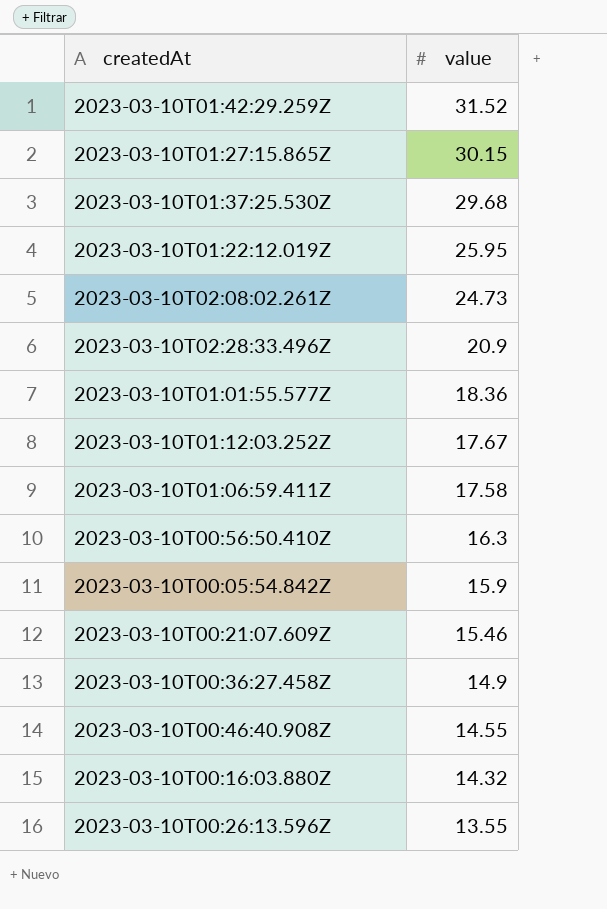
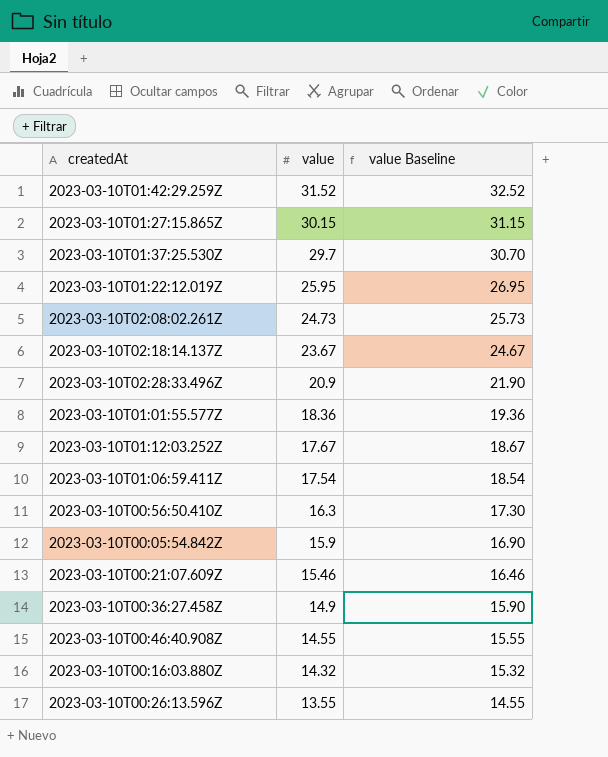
column value Baseline | formula: none -> [value] + 1
2023-03-10T01:37:25.530Z | value: 29.68 -> 29.7
row 2023-03-10T02:18:14.137Z: none -> 23.67 | 24.67
2023-03-10T01:06:59.411Z | value: 17.58 -> 17.54

